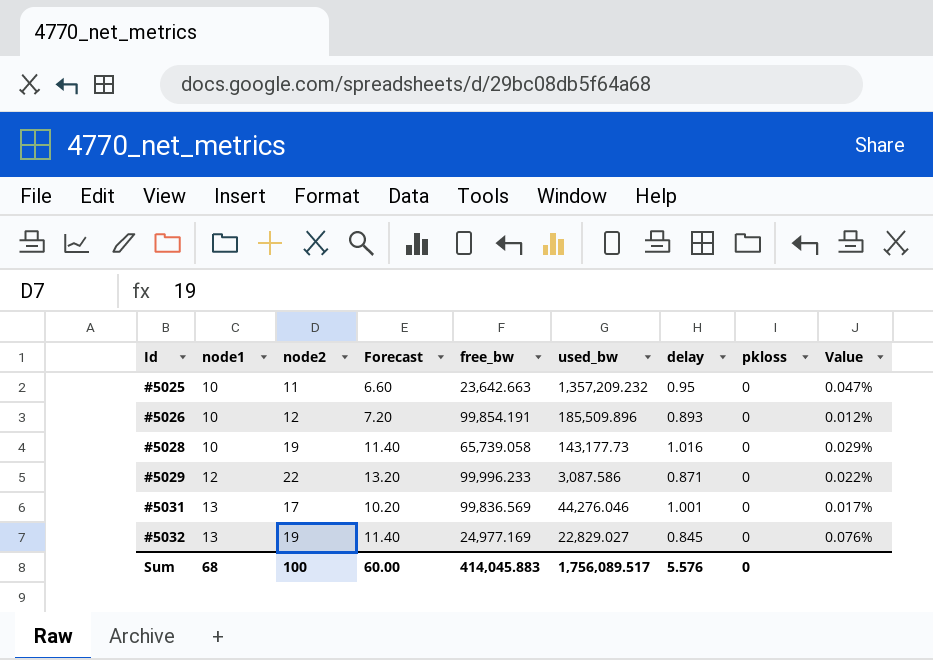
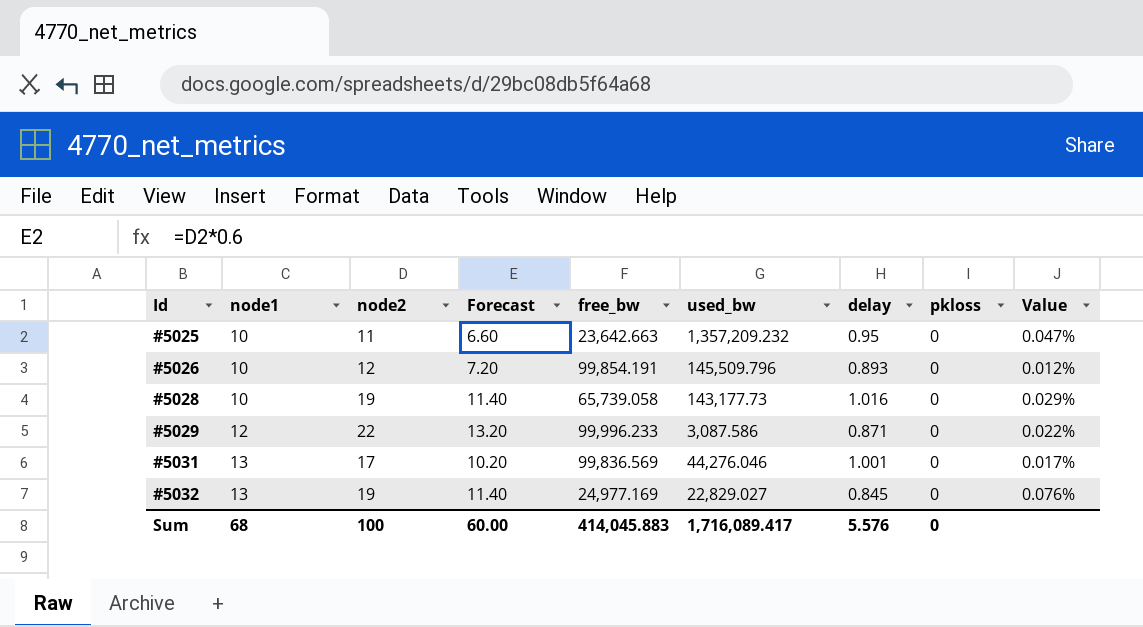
#5026 | used_bw: 185,509.896 -> 145,509.796
Sum | used_bw: 1,756,089.517 -> 1,716,089.417

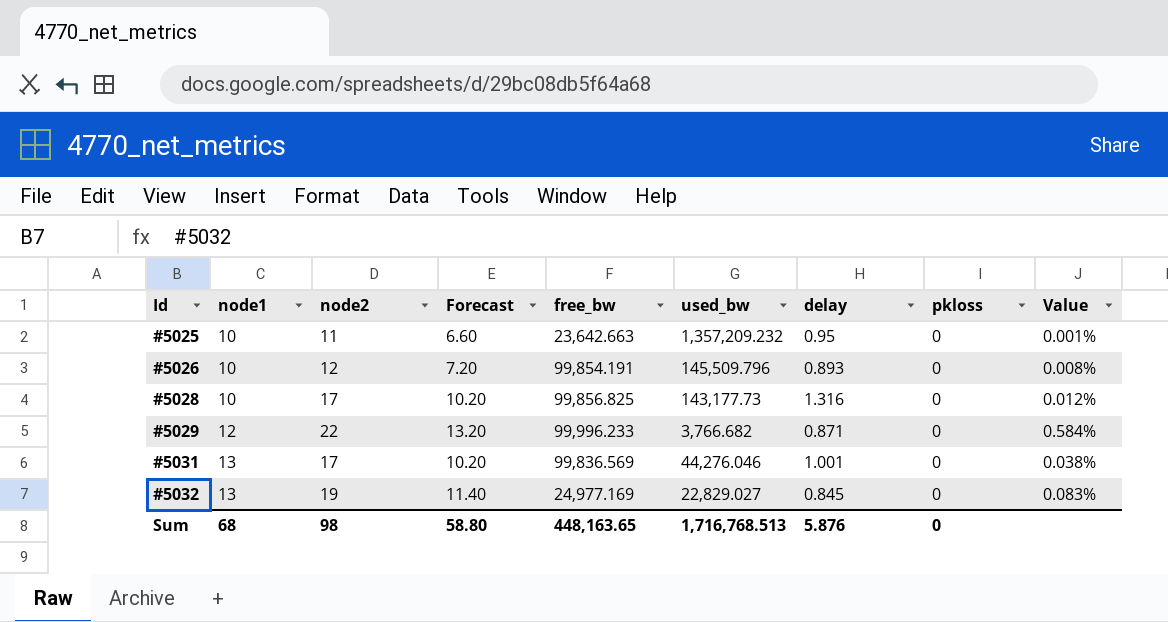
column Value | formula: [node2] / [free_bw] -> [node2] / [used_bw]
#5028 | node2: 19 -> 17
#5028 | Forecast: 11.40 -> 10.20
#5028 | free_bw: 65,739.058 -> 99,856.825
#5028 | delay: 1.016 -> 1.316
#5029 | used_bw: 3,087.586 -> 3,766.682
Sum | node2: 100 -> 98
Sum | Forecast: 60.00 -> 58.80
Sum | free_bw: 414,045.883 -> 448,163.65
Sum | used_bw: 1,716,089.417 -> 1,716,768.513
Sum | delay: 5.576 -> 5.876

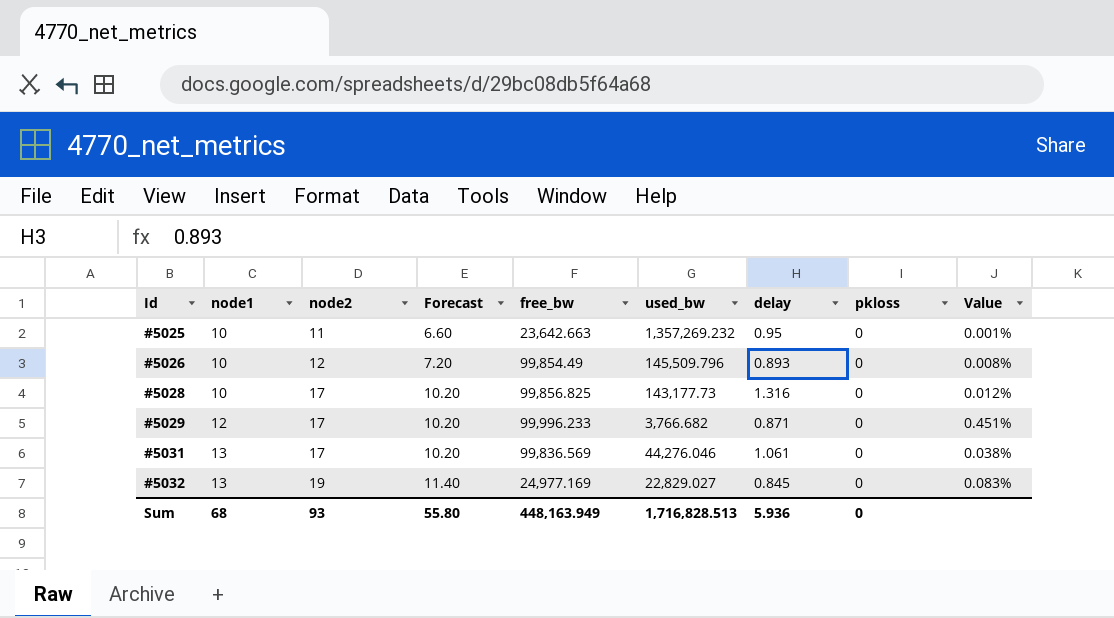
#5025 | used_bw: 1,357,209.232 -> 1,357,269.232
#5026 | free_bw: 99,854.191 -> 99,854.49
#5029 | node2: 22 -> 17
#5029 | Forecast: 13.20 -> 10.20
#5029 | Value: 0.584% -> 0.451%
#5031 | delay: 1.001 -> 1.061
Sum | node2: 98 -> 93
Sum | Forecast: 58.80 -> 55.80
Sum | free_bw: 448,163.65 -> 448,163.949
Sum | used_bw: 1,716,768.513 -> 1,716,828.513
Sum | delay: 5.876 -> 5.936

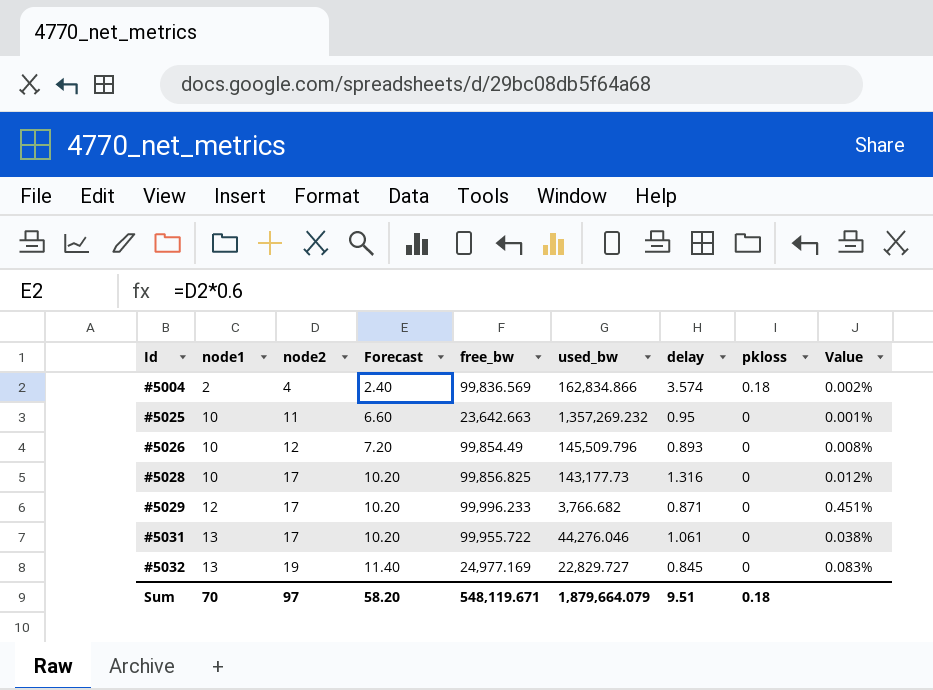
row #5004: none -> 2 | 4 | 2.40 | 99,836.569 | 162,834.866 | 3.574 | 0.18 | 0.002%
#5031 | free_bw: 99,836.569 -> 99,955.722
#5032 | used_bw: 22,829.027 -> 22,829.727
Sum | node1: 68 -> 70
Sum | node2: 93 -> 97
Sum | Forecast: 55.80 -> 58.20
Sum | free_bw: 448,163.949 -> 548,119.671
Sum | used_bw: 1,716,828.513 -> 1,879,664.079
Sum | delay: 5.936 -> 9.51
Sum | pkloss: 0 -> 0.18

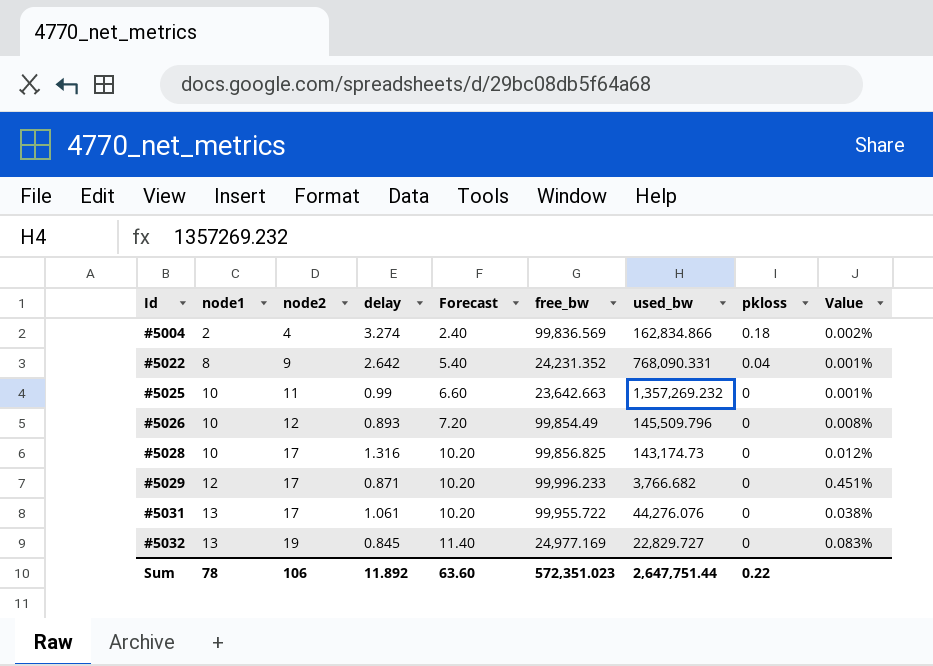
column delay | position: 7 -> 4
#5004 | delay: 3.574 -> 3.274
row #5022: none -> 8 | 9 | 2.642 | 5.40 | 24,231.352 | 768,090.331 | 0.04 | 0.001%
#5025 | delay: 0.95 -> 0.99
#5028 | used_bw: 143,177.73 -> 143,174.73
#5031 | used_bw: 44,276.046 -> 44,276.076
Sum | node1: 70 -> 78
Sum | node2: 97 -> 106
Sum | delay: 9.51 -> 11.892
Sum | Forecast: 58.20 -> 63.60
Sum | free_bw: 548,119.671 -> 572,351.023
Sum | used_bw: 1,879,664.079 -> 2,647,751.44
Sum | pkloss: 0.18 -> 0.22

